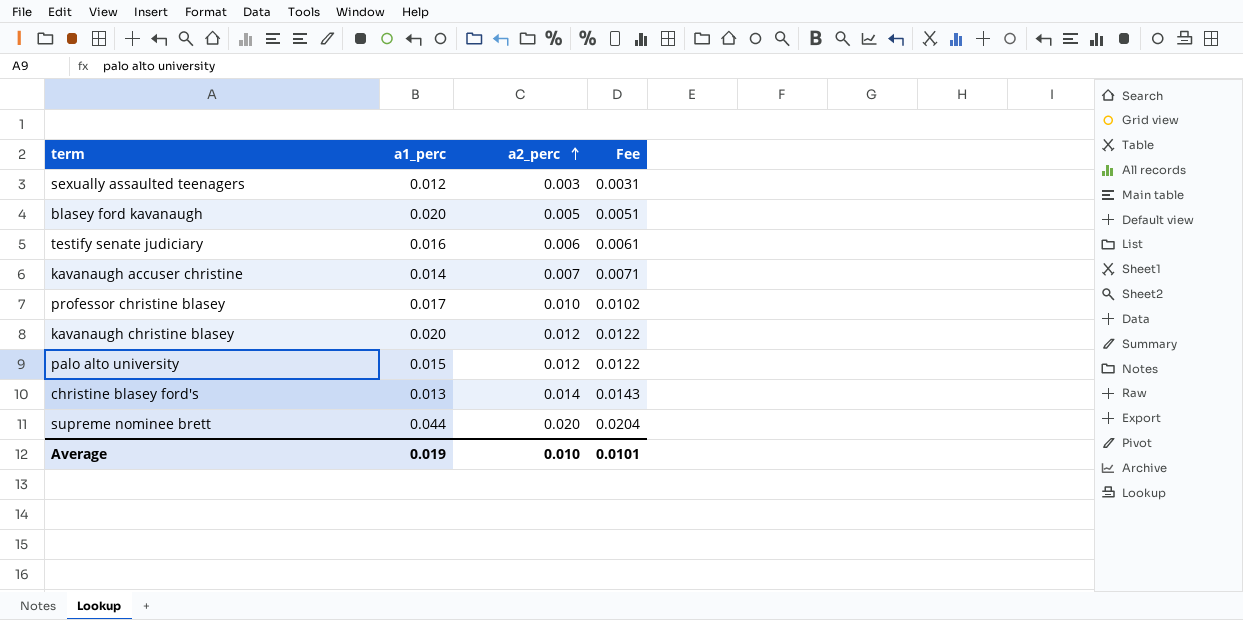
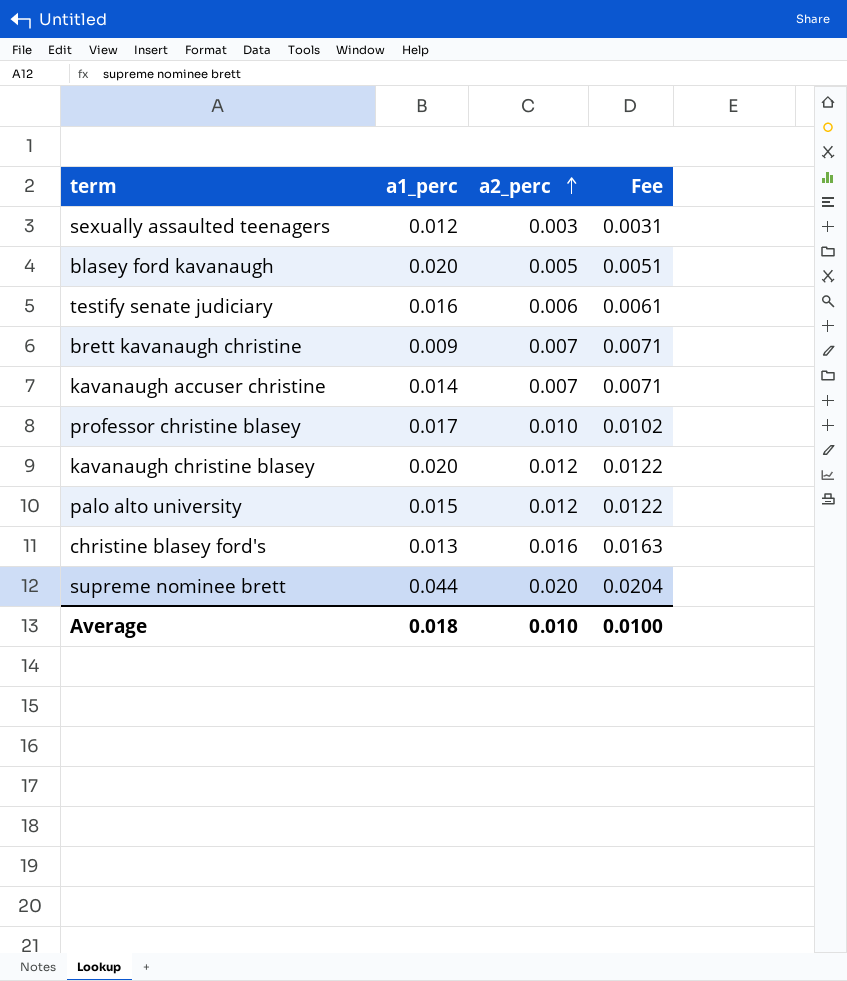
row brett kavanaugh christine: none -> 0.009 | 0.007 | 0.0071
christine blasey ford's | a2_perc: 0.014 -> 0.016
christine blasey ford's | Fee: 0.0143 -> 0.0163
Average | a1_perc: 0.019 -> 0.018
Average | Fee: 0.0101 -> 0.0100

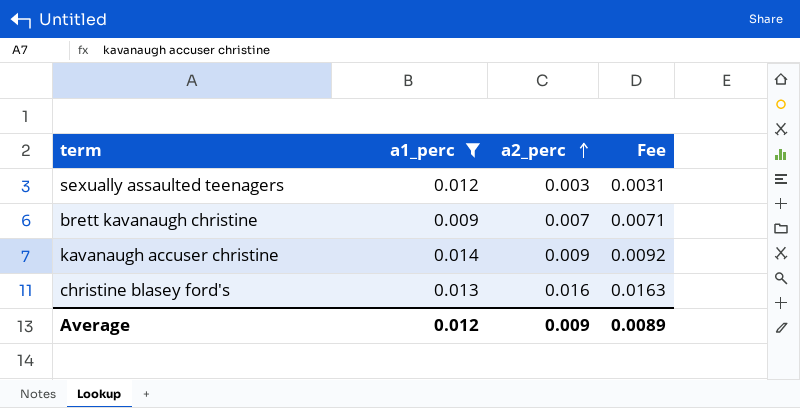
filter: none -> a1_perc <= 0.014
kavanaugh accuser christine | a2_perc: 0.007 -> 0.009
kavanaugh accuser christine | Fee: 0.0071 -> 0.0092
Average | a1_perc: 0.018 -> 0.012
Average | a2_perc: 0.010 -> 0.009
Average | Fee: 0.0100 -> 0.0089

